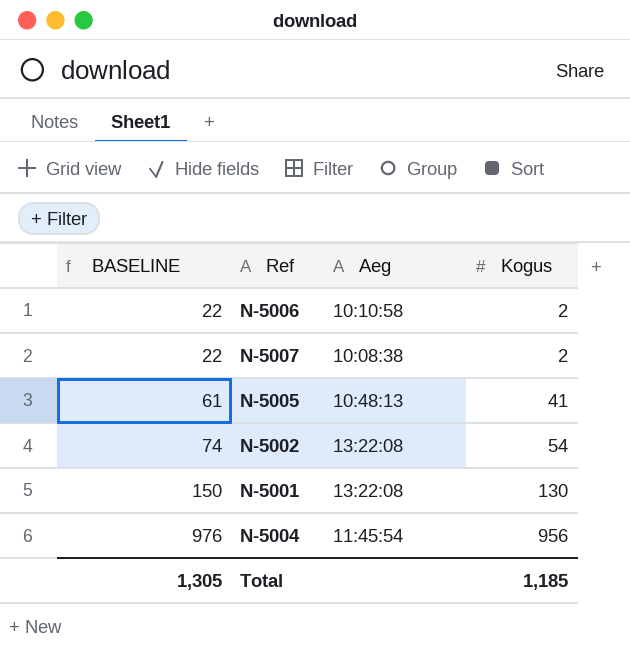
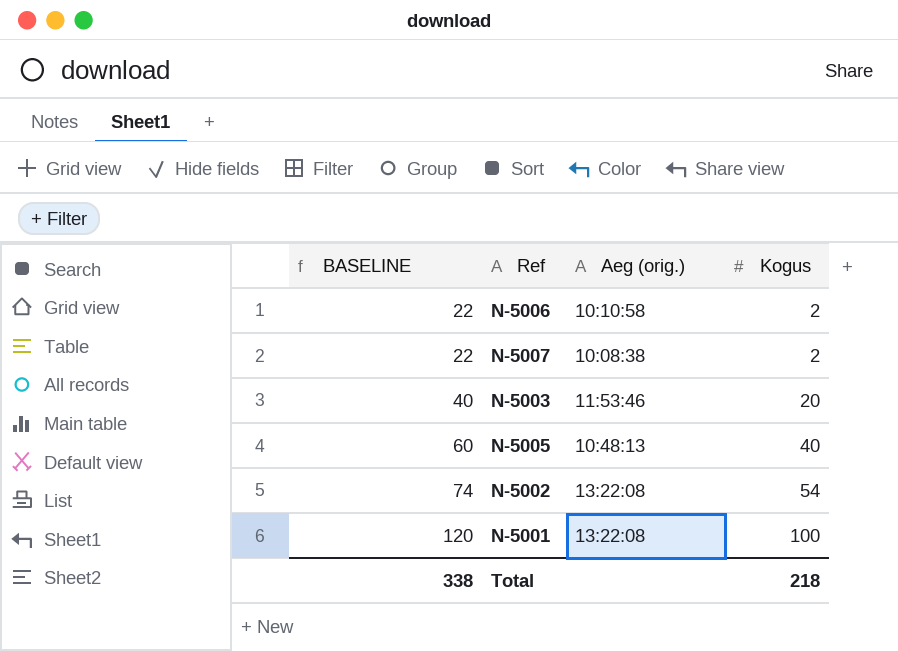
column name: Aeg -> Aeg (orig.)
row N-5004: 976 | 11:45:54 | 956 -> none
row N-5003: none -> 40 | 11:53:46 | 20
N-5005 | BASELINE: 61 -> 60
N-5005 | Kogus: 41 -> 40
N-5001 | BASELINE: 150 -> 120
N-5001 | Kogus: 130 -> 100
Total | BASELINE: 1,305 -> 338
Total | Kogus: 1,185 -> 218

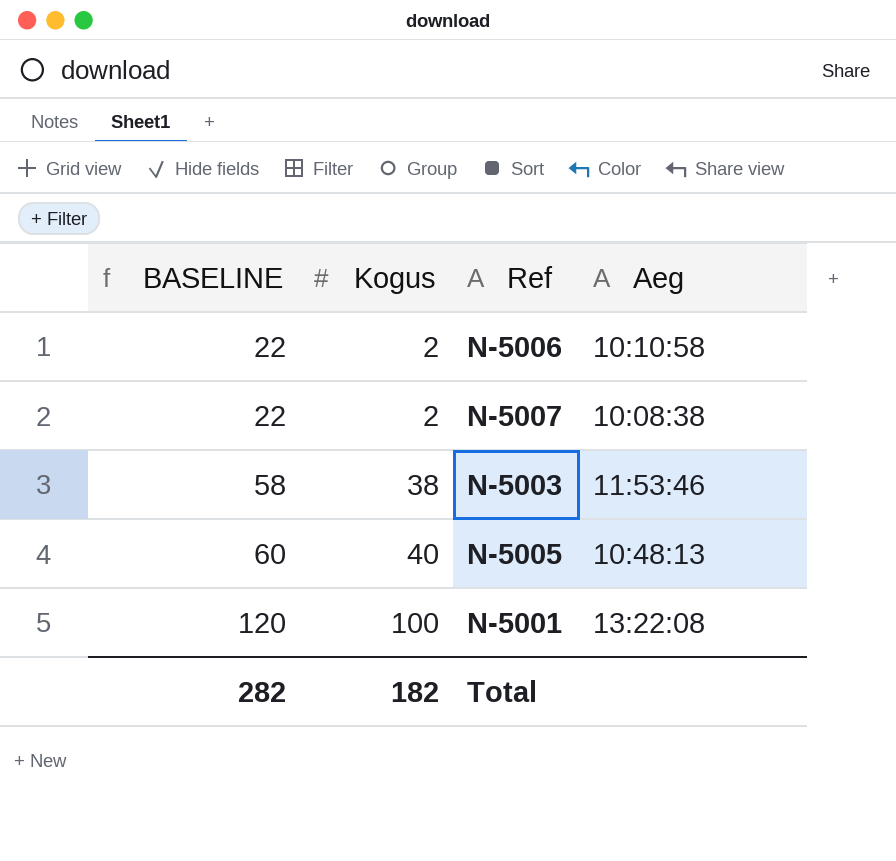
column Kogus | position: 4 -> 2
column name: Aeg (orig.) -> Aeg
row N-5002: 74 | 13:22:08 | 54 -> none
N-5003 | BASELINE: 40 -> 58
N-5003 | Kogus: 20 -> 38
Total | BASELINE: 338 -> 282
Total | Kogus: 218 -> 182

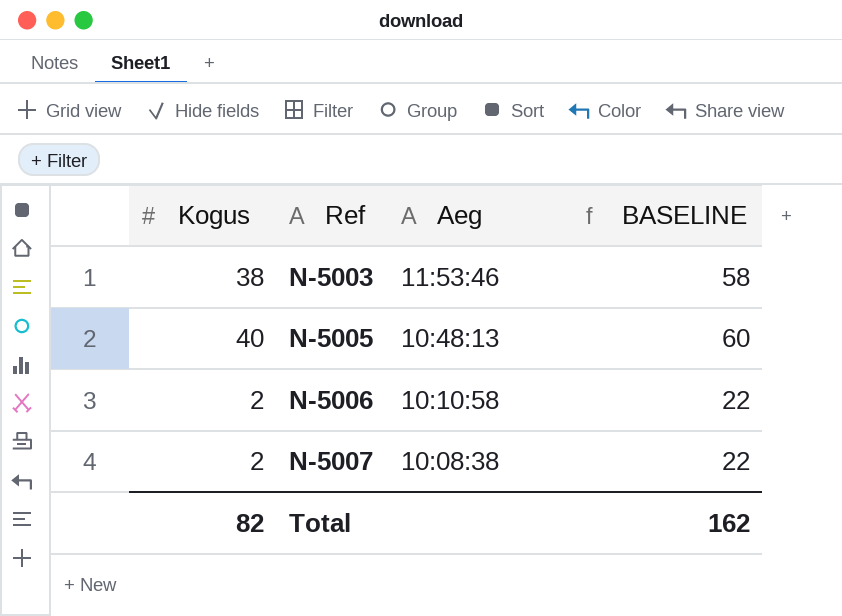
row order: BASELINE ascending -> Ref ascending
column BASELINE | position: 1 -> 4
row N-5001: 120 | 100 | 13:22:08 -> none
Total | Kogus: 182 -> 82
Total | BASELINE: 282 -> 162

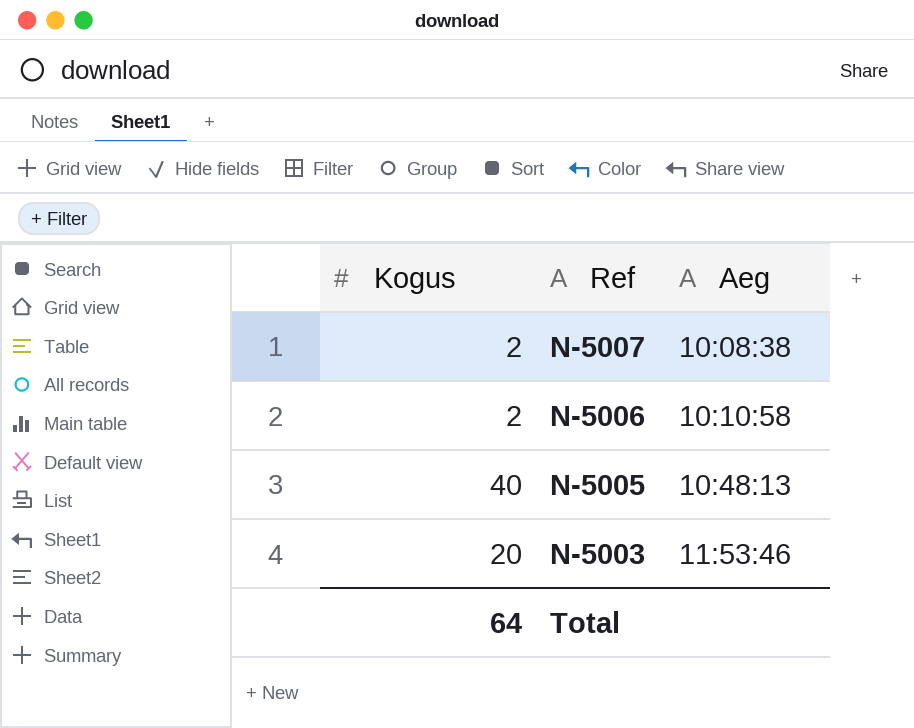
row order: Ref ascending -> Ref descending
column BASELINE | formula: [Kogus] + 20 -> none
N-5003 | Kogus: 38 -> 20
Total | Kogus: 82 -> 64

